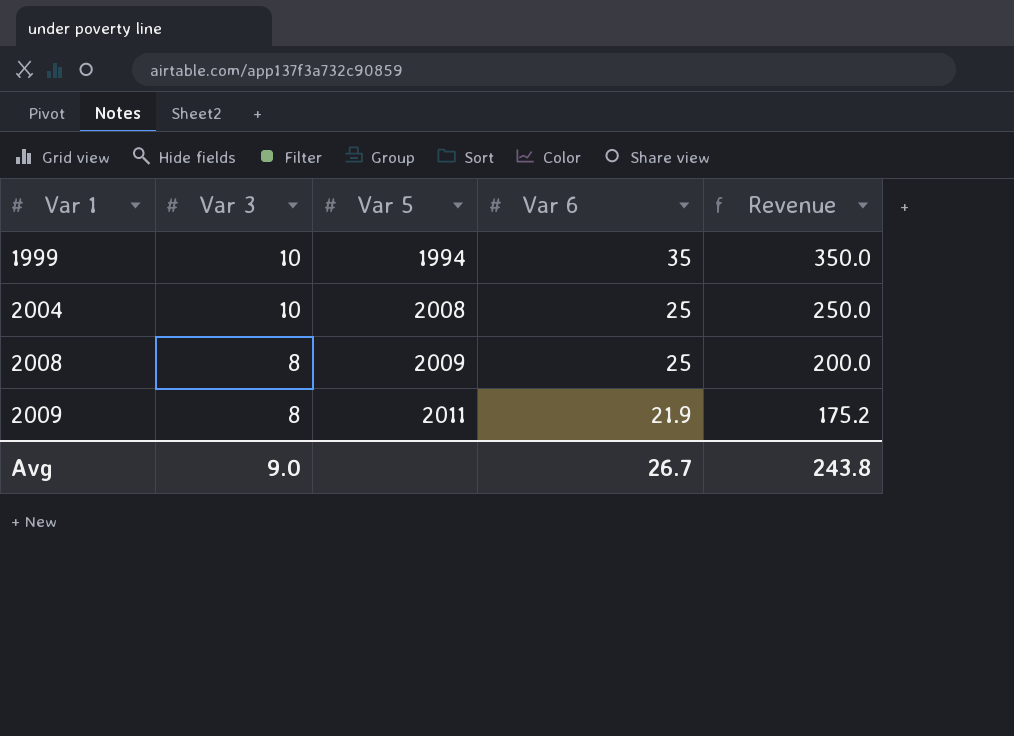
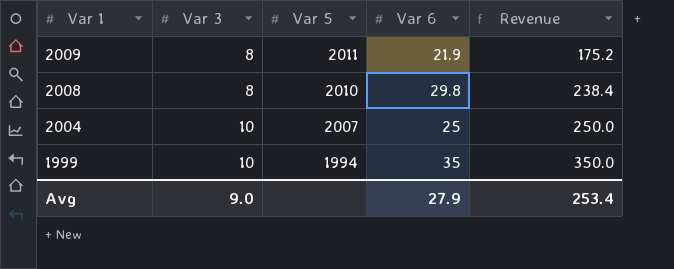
row order: Var 1 ascending -> Var 1 descending
2008 | Var 5: 2009 -> 2010
2008 | Var 6: 25 -> 29.8
2008 | Revenue: 200.0 -> 238.4
2004 | Var 5: 2008 -> 2007
Avg | Var 6: 26.7 -> 27.9
Avg | Revenue: 243.8 -> 253.4

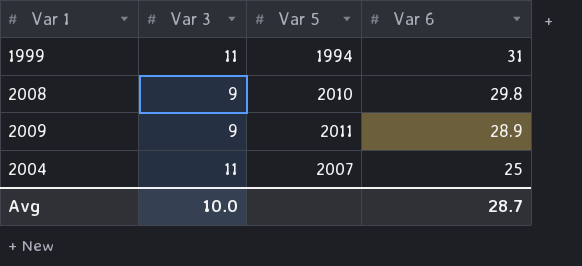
row order: Var 1 descending -> Var 6 descending
column Revenue | formula: [Var 3] * [Var 6] -> none
1999 | Var 3: 10 -> 11
1999 | Var 6: 35 -> 31
2008 | Var 3: 8 -> 9
2009 | Var 3: 8 -> 9
2009 | Var 6: 21.9 -> 28.9
2004 | Var 3: 10 -> 11
Avg | Var 3: 9.0 -> 10.0
Avg | Var 6: 27.9 -> 28.7

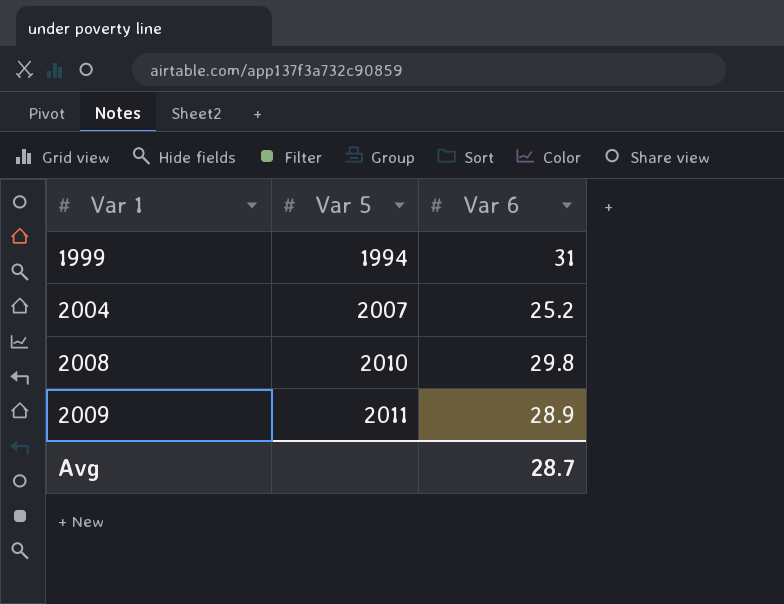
row order: Var 6 descending -> Var 1 ascending
column Var 3 | position: 2 -> none
2004 | Var 6: 25 -> 25.2

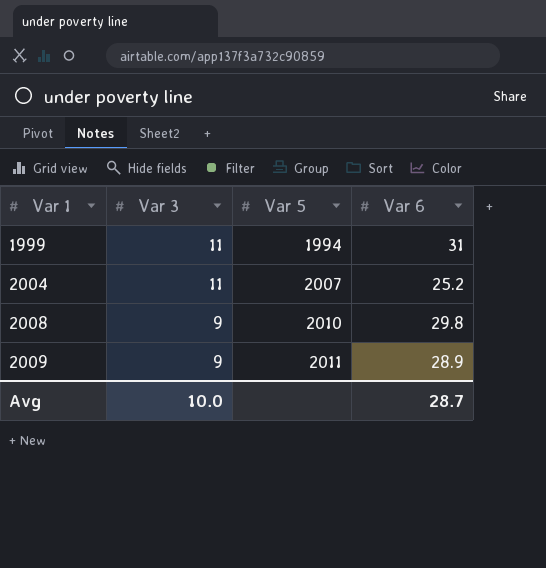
column Var 3 | position: none -> 2

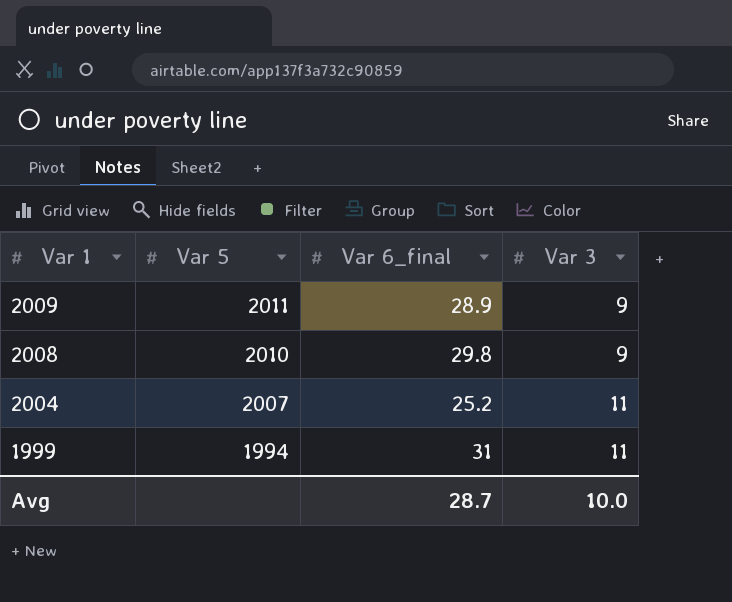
row order: Var 1 ascending -> Var 1 descending
column name: Var 6 -> Var 6_final
column Var 3 | position: 2 -> 4

